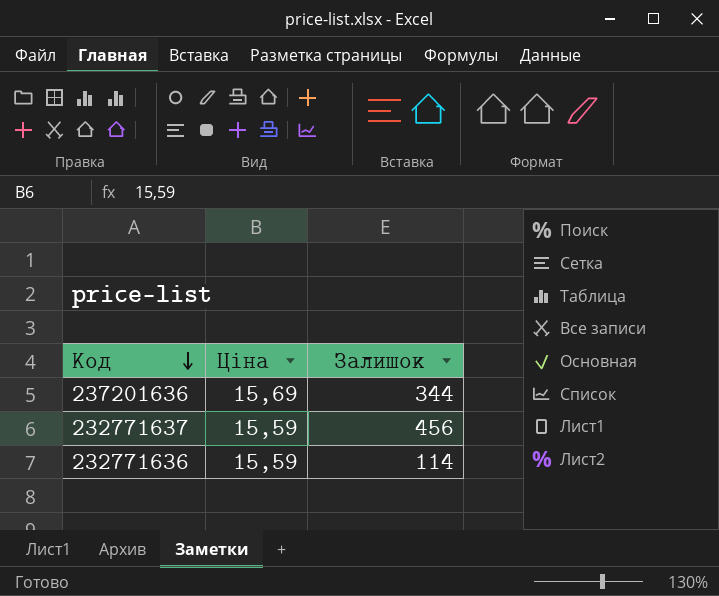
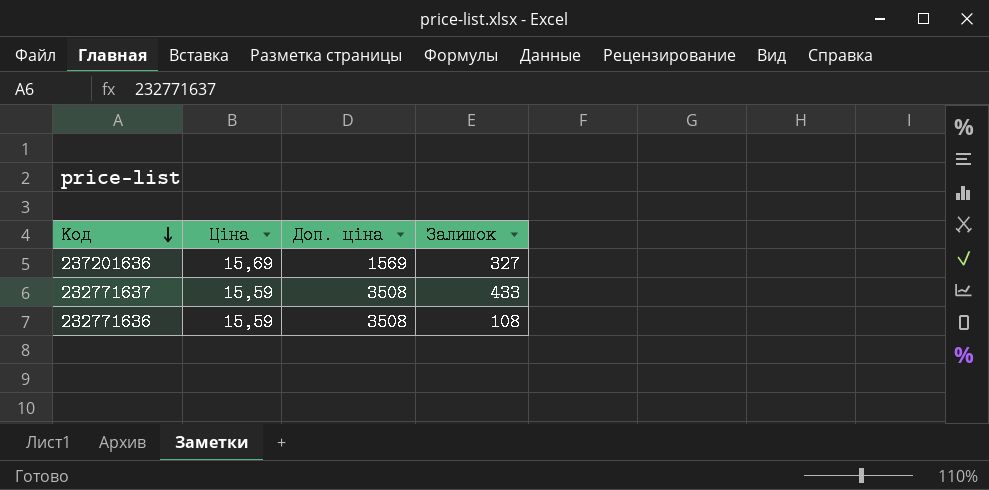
column Доп. ціна | position: none -> 3
237201636 | Залишок: 344 -> 327
232771637 | Залишок: 456 -> 433
232771636 | Залишок: 114 -> 108

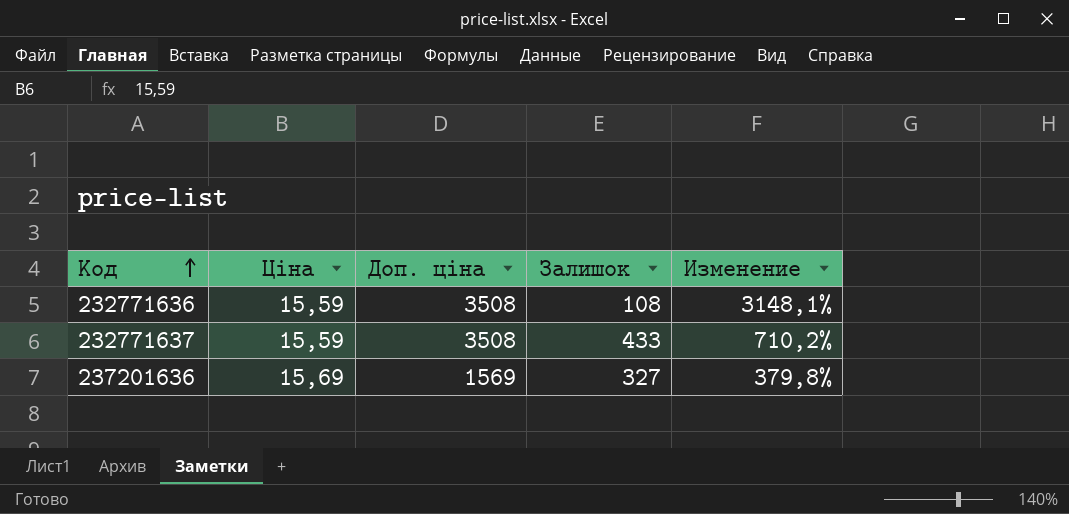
row order: Код descending -> Код ascending
column Изменение | formula: none -> ([Доп. ціна] - [Залишок]) / [Залишок]

